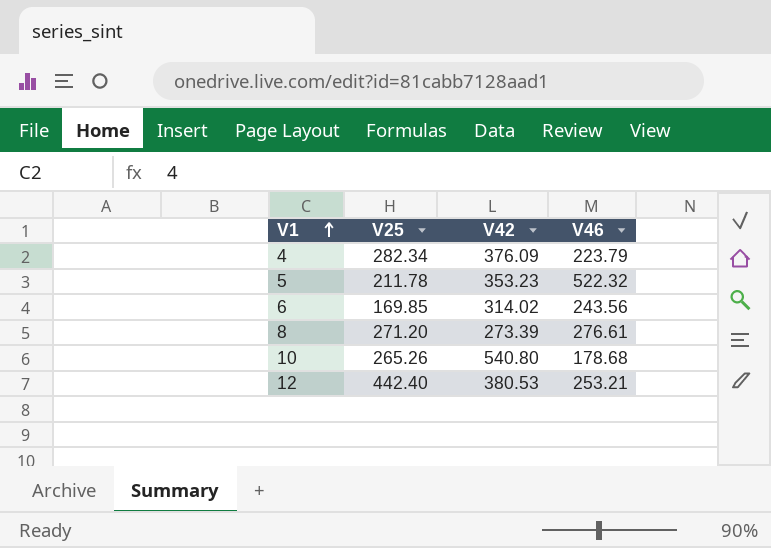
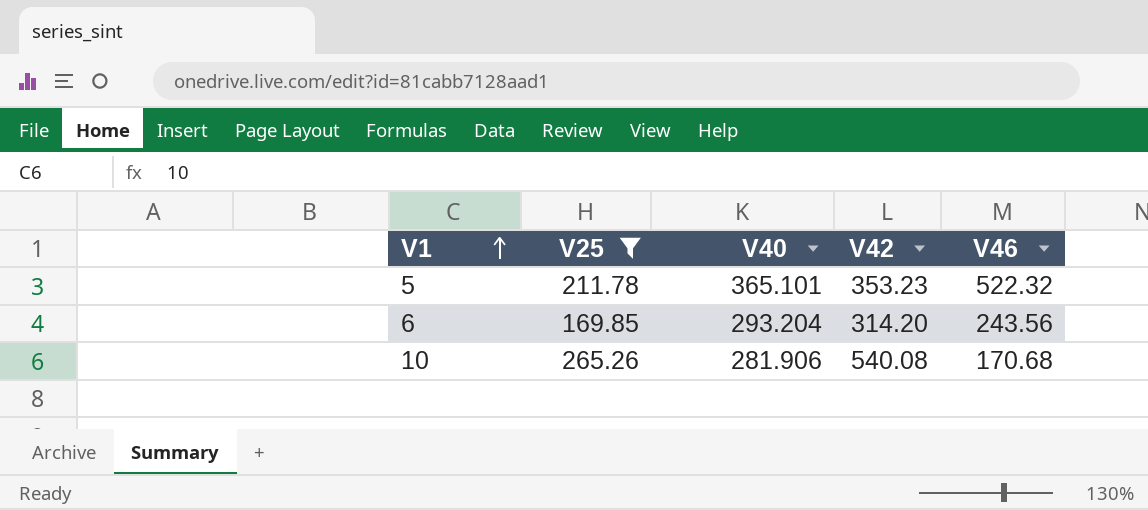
filter: none -> V25 <= 265.26
column V40 | position: none -> 3
6 | V42: 314.02 -> 314.20
10 | V42: 540.80 -> 540.08
10 | V46: 178.68 -> 170.68

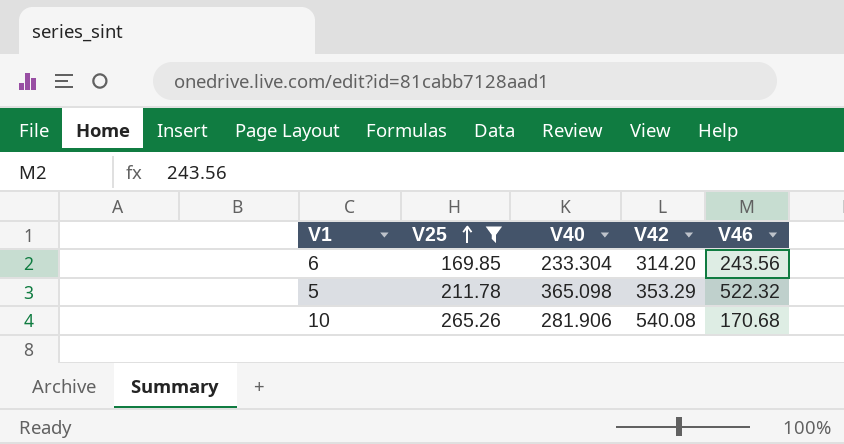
row order: V1 ascending -> V25 ascending
6 | V40: 293.204 -> 233.304
5 | V40: 365.101 -> 365.098
5 | V42: 353.23 -> 353.29

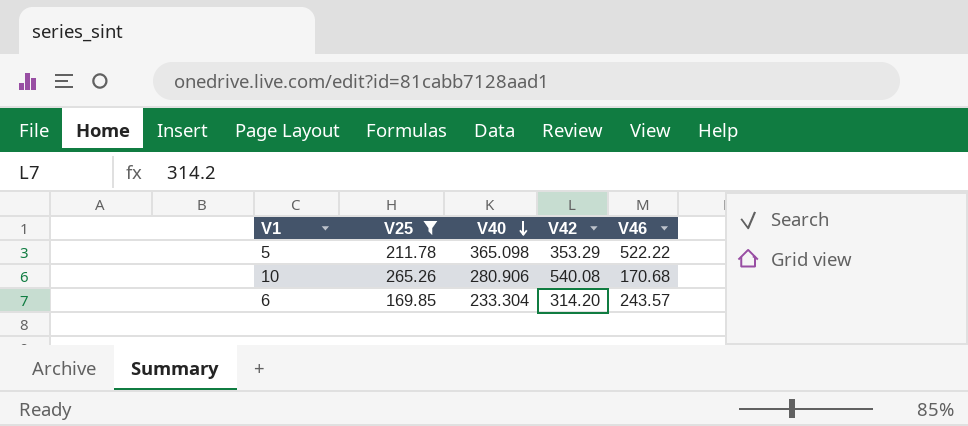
row order: V25 ascending -> V40 descending
5 | V46: 522.32 -> 522.22
10 | V40: 281.906 -> 280.906
6 | V46: 243.56 -> 243.57

